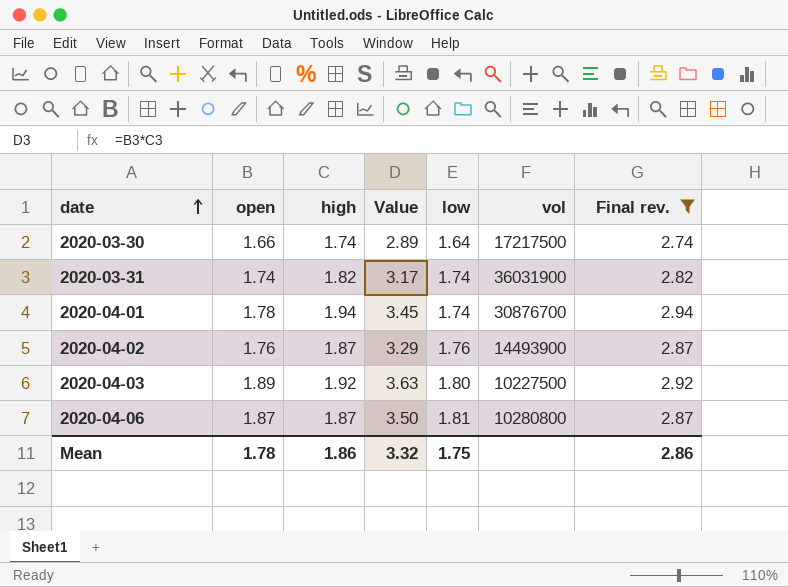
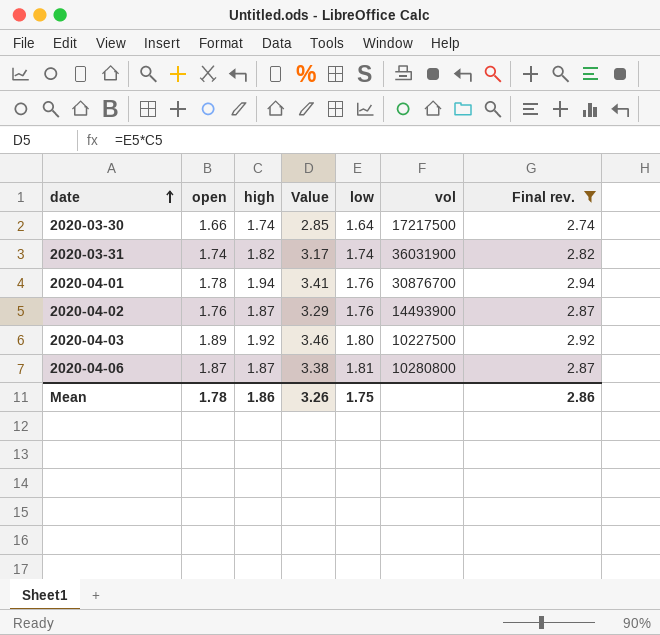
column Value | formula: [open] * [high] -> [high] * [low]
2020-04-01 | low: 1.74 -> 1.76
Mean | Value: 3.32 -> 3.26

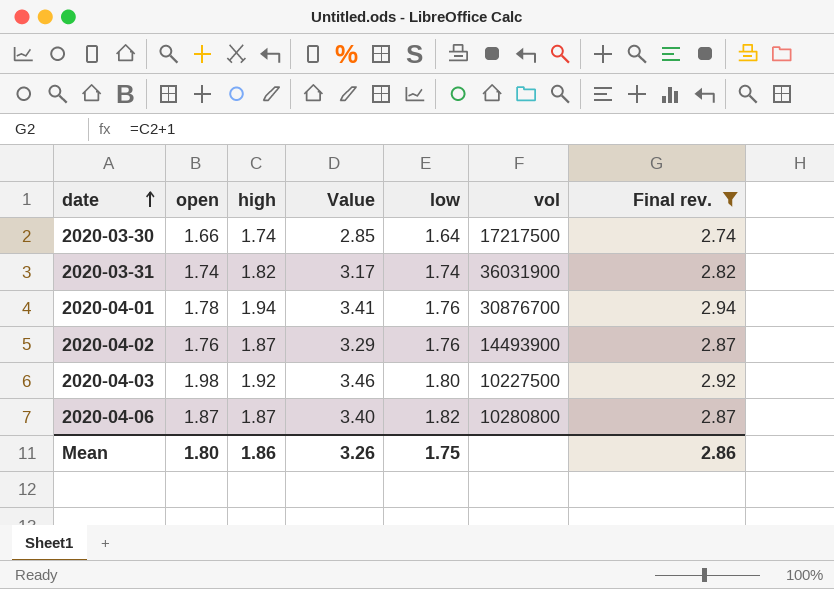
2020-04-03 | open: 1.89 -> 1.98
2020-04-06 | Value: 3.38 -> 3.40
2020-04-06 | low: 1.81 -> 1.82
Mean | open: 1.78 -> 1.80

